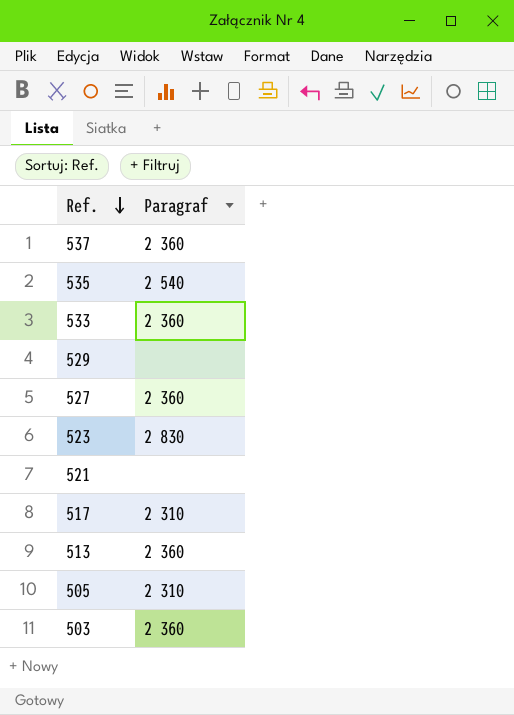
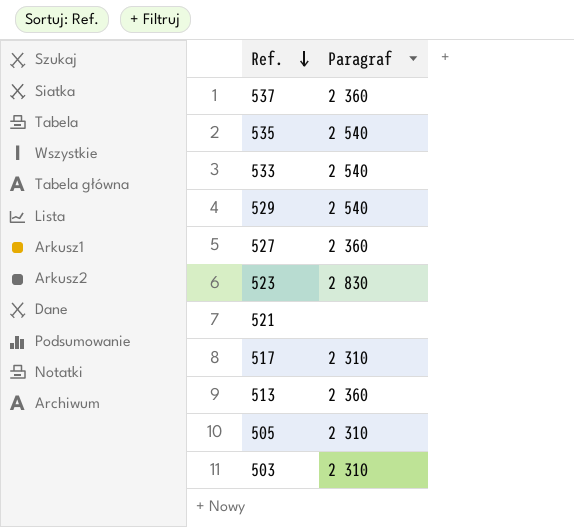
533 | Paragraf: 2 360 -> 2 540
529 | Paragraf: none -> 2 540
503 | Paragraf: 2 360 -> 2 310

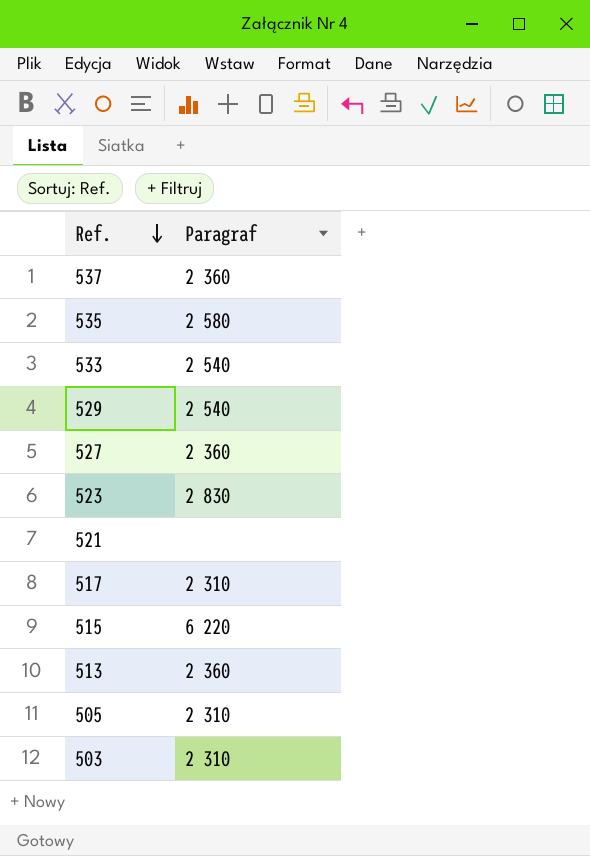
535 | Paragraf: 2 540 -> 2 580
row 515: none -> 6 220

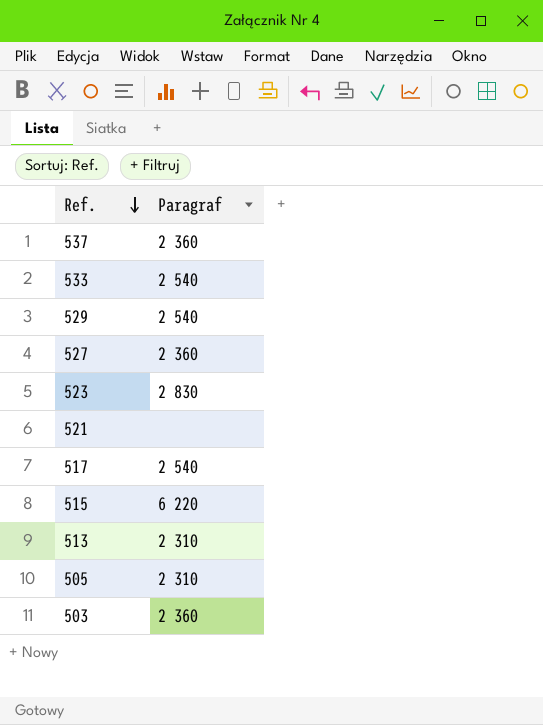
row 535: 2 580 -> none
517 | Paragraf: 2 310 -> 2 540
513 | Paragraf: 2 360 -> 2 310
503 | Paragraf: 2 310 -> 2 360

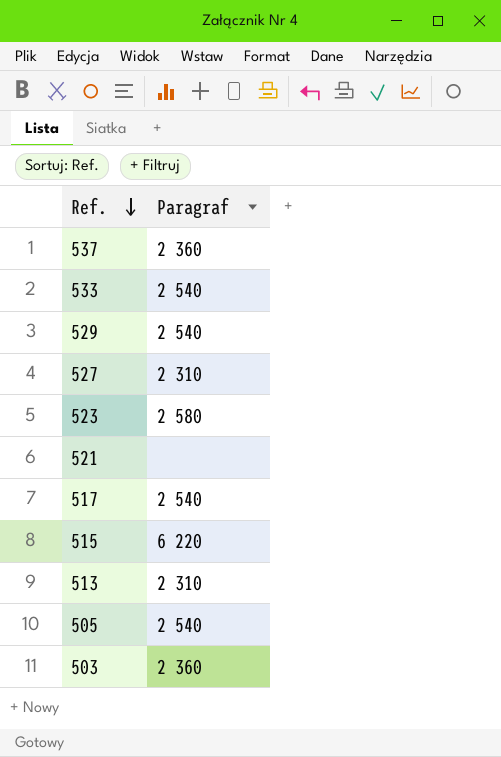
527 | Paragraf: 2 360 -> 2 310
523 | Paragraf: 2 830 -> 2 580
505 | Paragraf: 2 310 -> 2 540

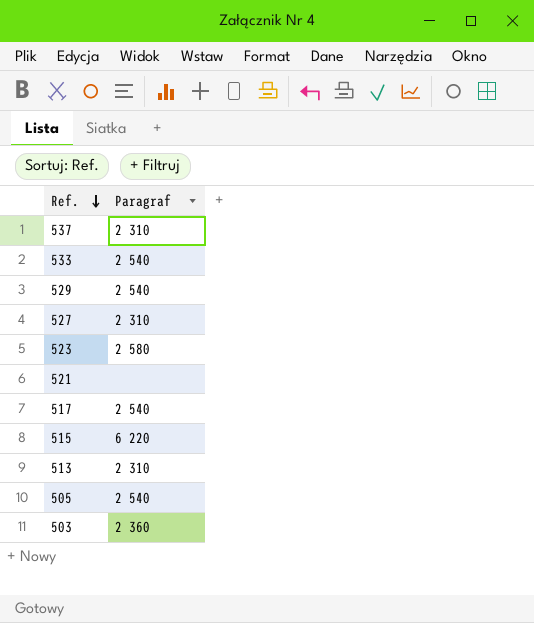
537 | Paragraf: 2 360 -> 2 310

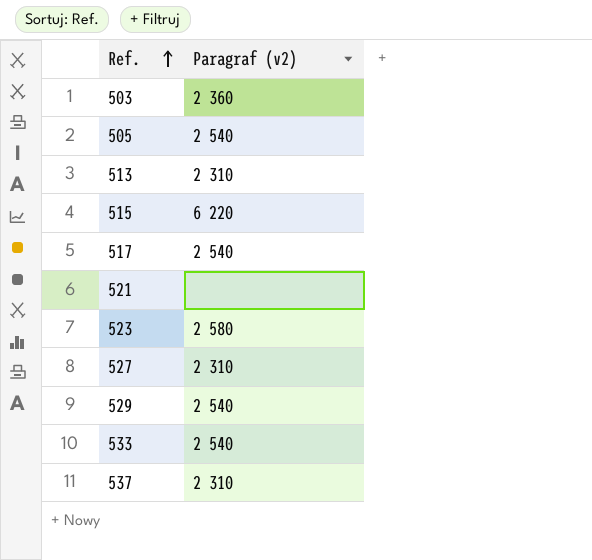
row order: Ref. descending -> Ref. ascending
column name: Paragraf -> Paragraf (v2)

